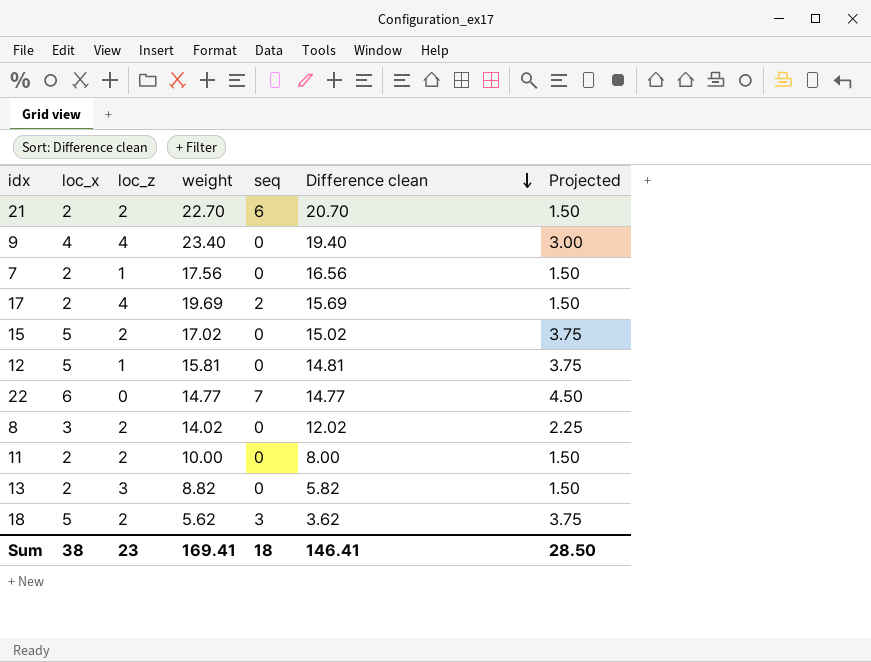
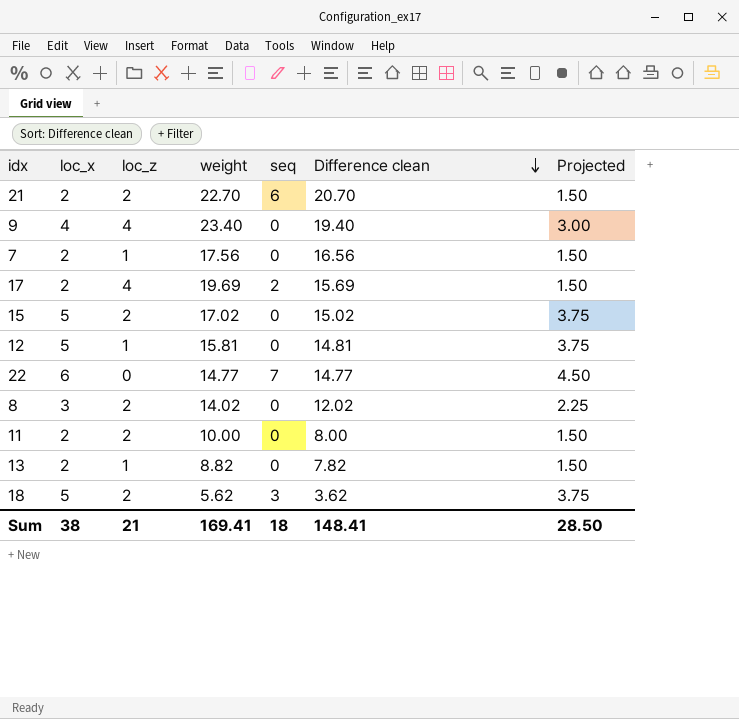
13 | loc_z: 3 -> 1
13 | Difference clean: 5.82 -> 7.82
Sum | loc_z: 23 -> 21
Sum | Difference clean: 146.41 -> 148.41

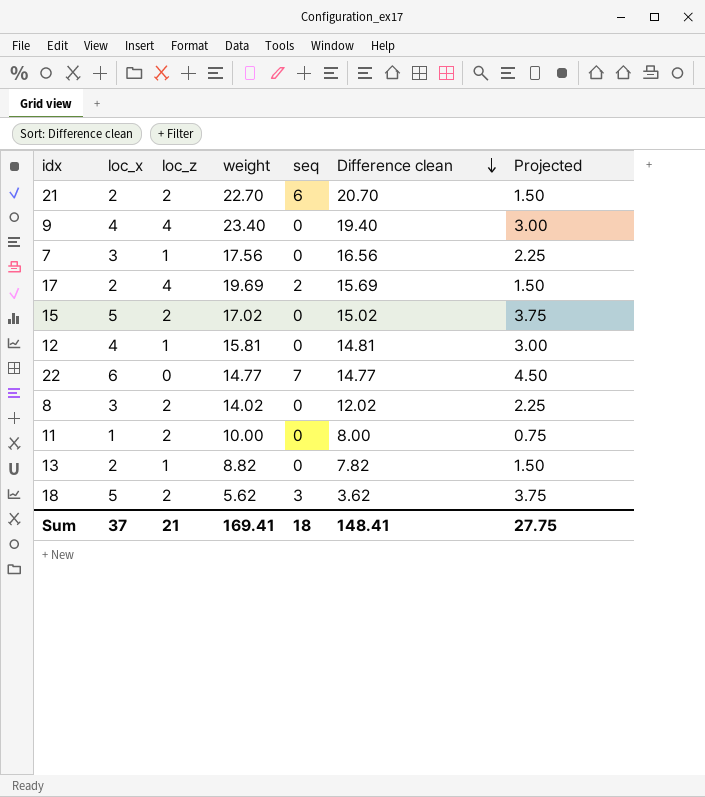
7 | loc_x: 2 -> 3
7 | Projected: 1.50 -> 2.25
12 | loc_x: 5 -> 4
12 | Projected: 3.75 -> 3.00
11 | loc_x: 2 -> 1
11 | Projected: 1.50 -> 0.75
Sum | loc_x: 38 -> 37
Sum | Projected: 28.50 -> 27.75

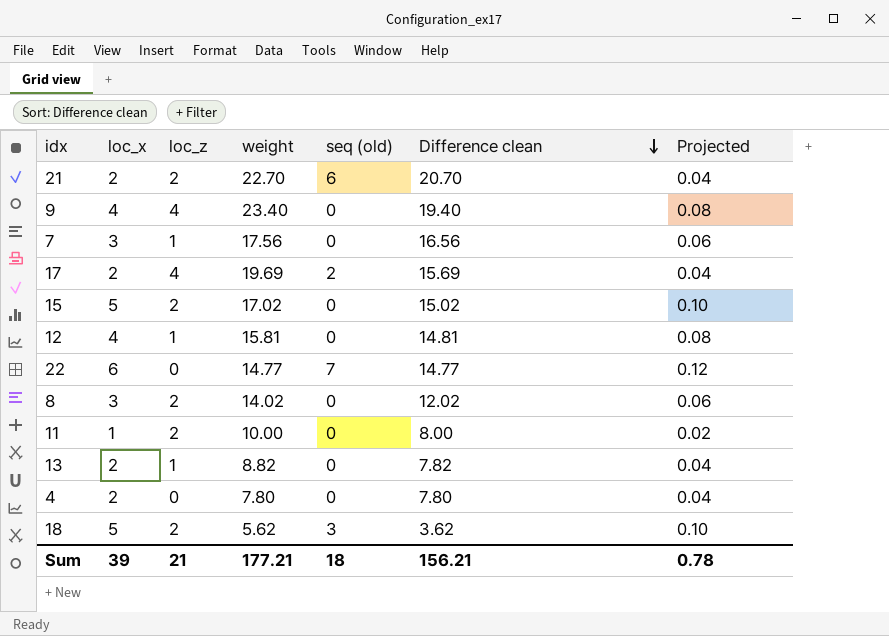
column name: seq -> seq (old)
column Projected | formula: [loc_x] * 0.75 -> [loc_x] * 0.02
row 4: none -> 2 | 0 | 7.80 | 0 | 7.80 | 0.04
Sum | loc_x: 37 -> 39
Sum | weight: 169.41 -> 177.21
Sum | Difference clean: 148.41 -> 156.21
Sum | Projected: 27.75 -> 0.78

